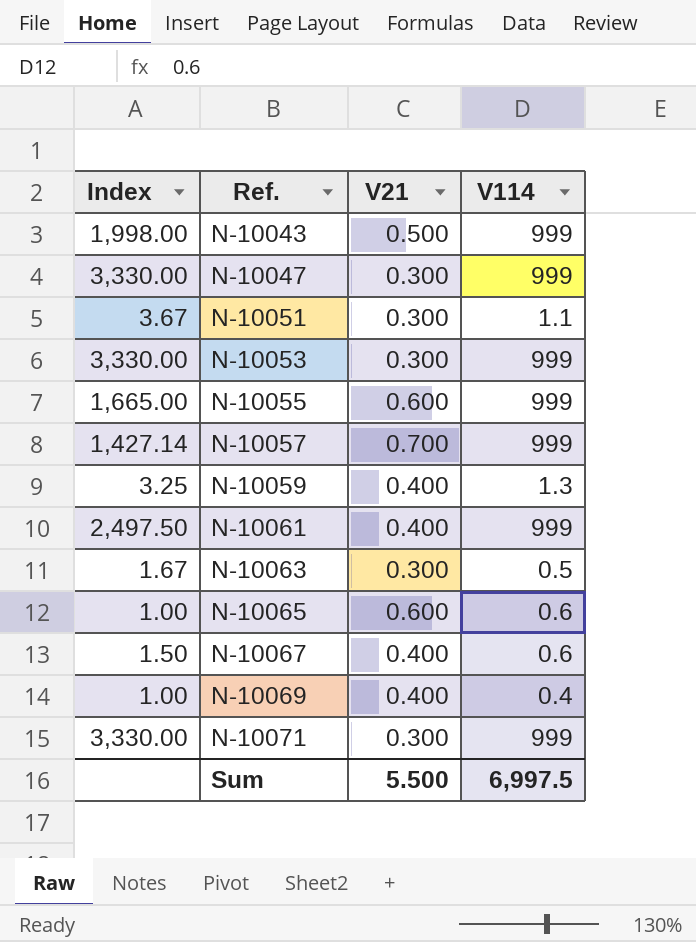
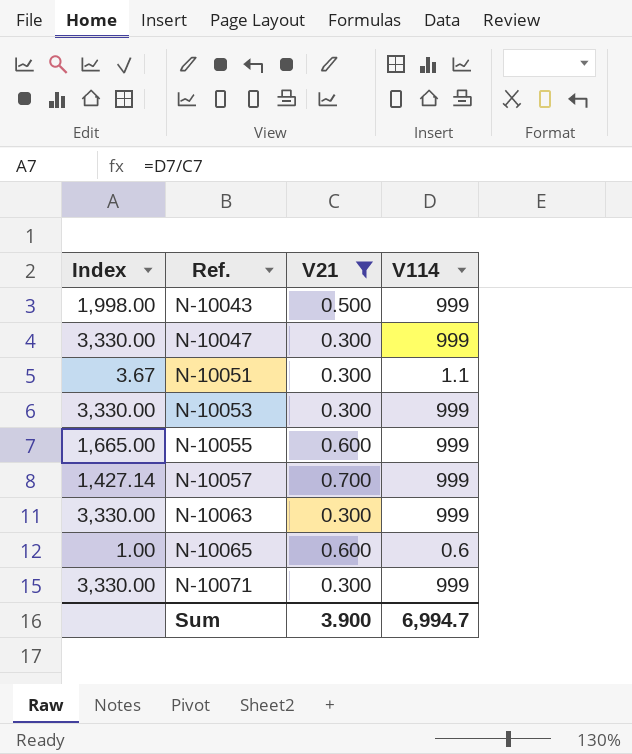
filter: none -> V21 != 0.400
N-10063 | Index: 1.67 -> 3,330.00
N-10063 | V114: 0.5 -> 999
Sum | V21: 5.500 -> 3.900
Sum | V114: 6,997.5 -> 6,994.7

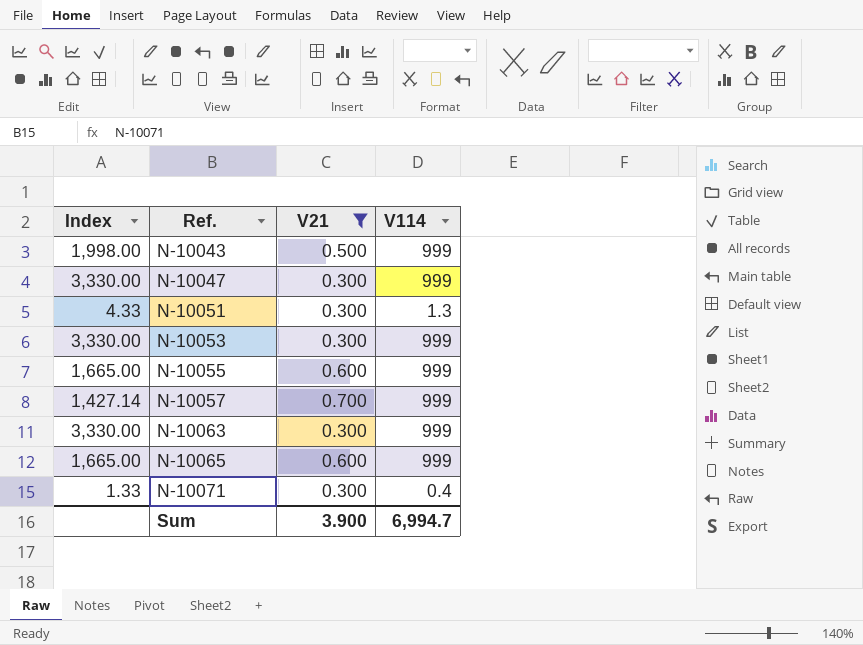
N-10051 | Index: 3.67 -> 4.33
N-10051 | V114: 1.1 -> 1.3
N-10065 | Index: 1.00 -> 1,665.00
N-10065 | V114: 0.6 -> 999
N-10071 | Index: 3,330.00 -> 1.33
N-10071 | V114: 999 -> 0.4

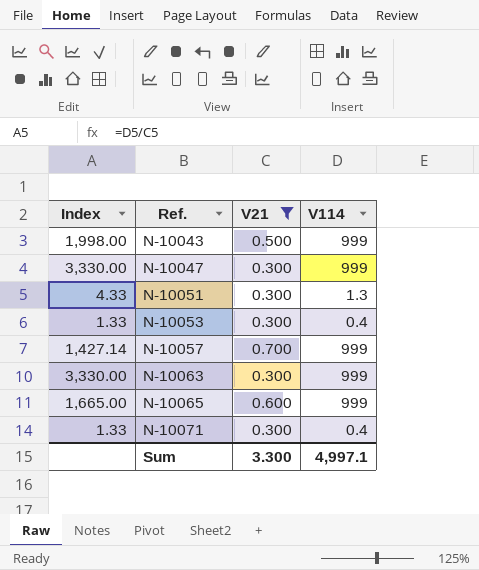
row N-10055: 1,665.00 | 0.600 | 999 -> none
N-10053 | Index: 3,330.00 -> 1.33
N-10053 | V114: 999 -> 0.4
Sum | V21: 3.900 -> 3.300
Sum | V114: 6,994.7 -> 4,997.1

